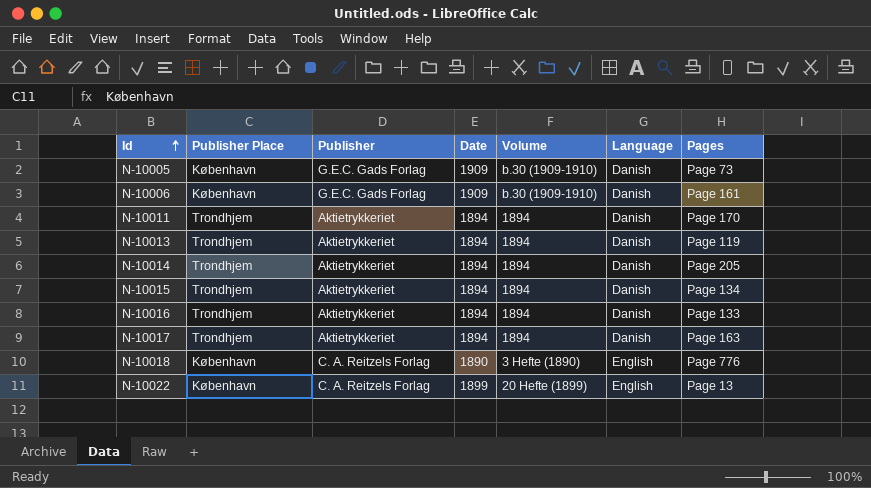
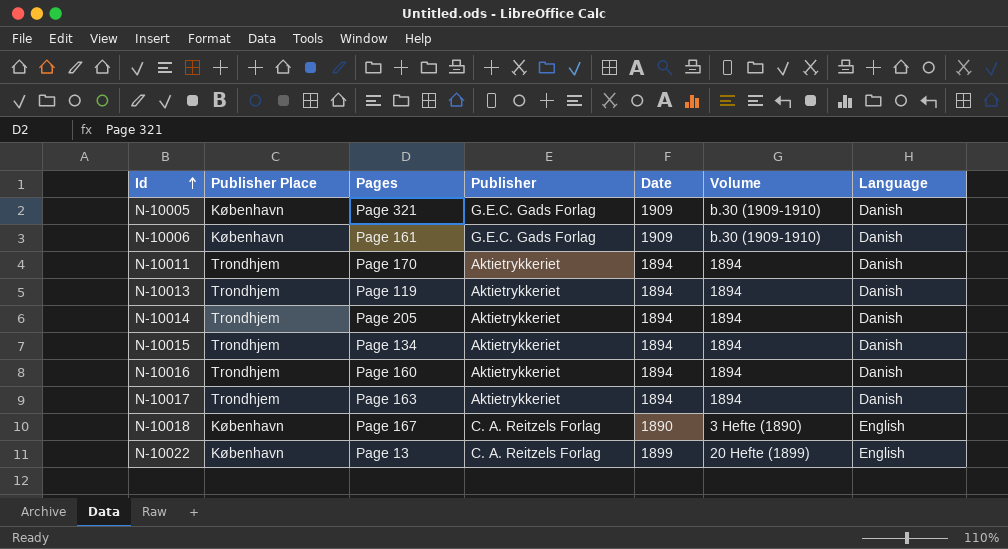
column Pages | position: 7 -> 3
N-10005 | Pages: Page 73 -> Page 321
N-10016 | Pages: Page 133 -> Page 160
N-10018 | Pages: Page 776 -> Page 167

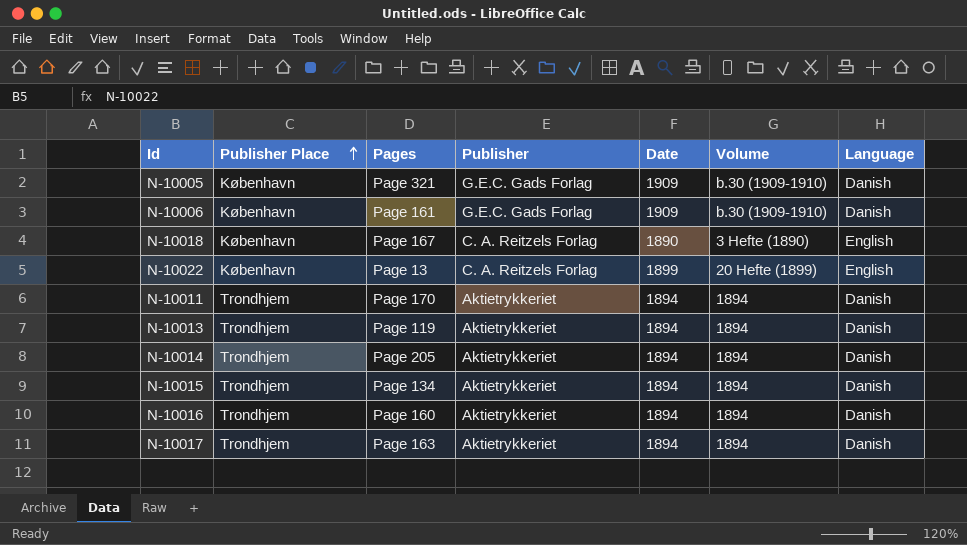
row order: Id ascending -> Publisher Place ascending

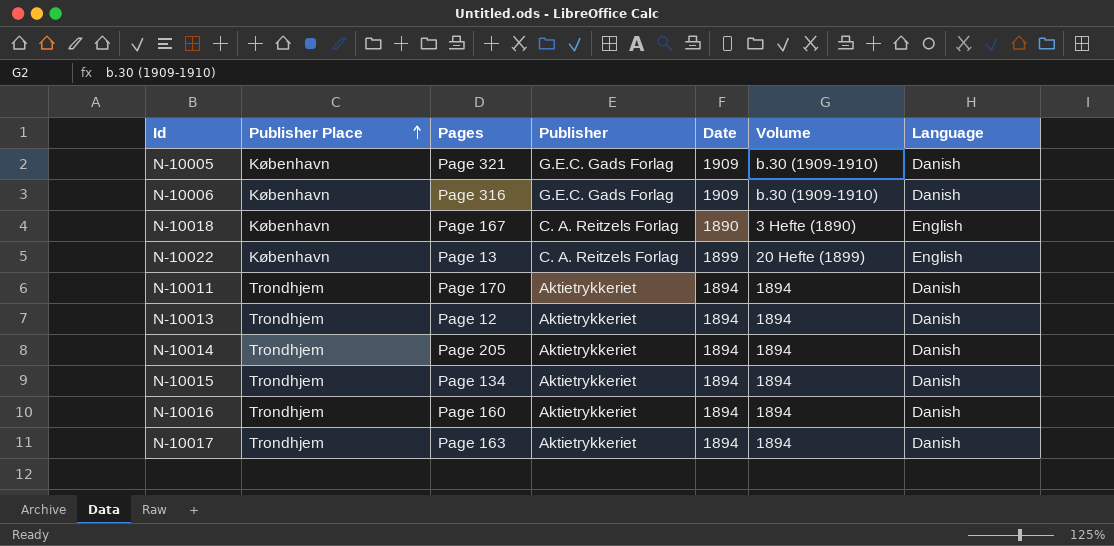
N-10006 | Pages: Page 161 -> Page 316
N-10013 | Pages: Page 119 -> Page 12

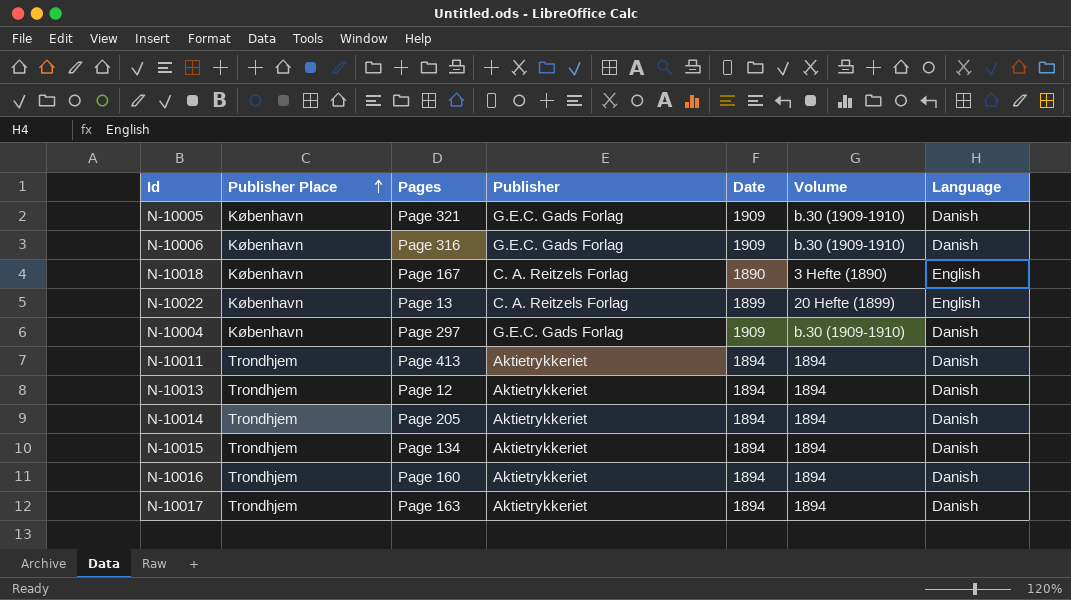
row N-10004: none -> København | Page 297 | G.E.C. Gads Forlag | 1909 | b.30 (1909-1910) | Danish
N-10011 | Pages: Page 170 -> Page 413

